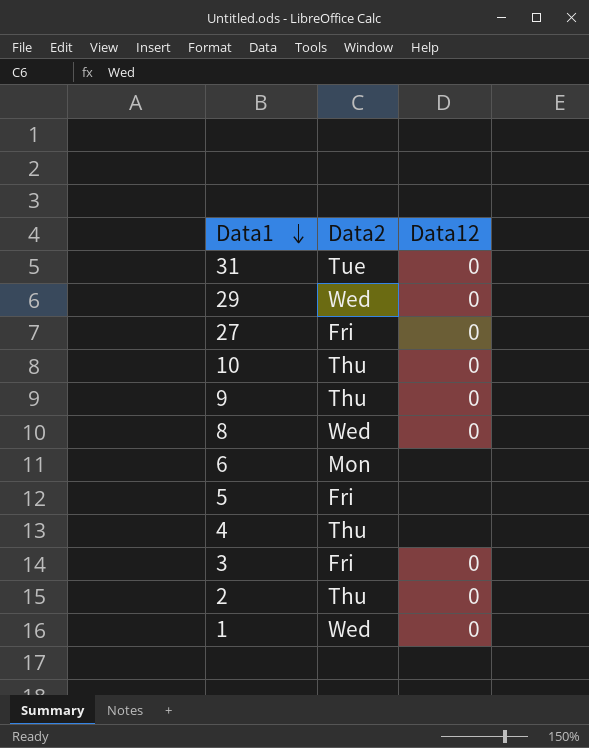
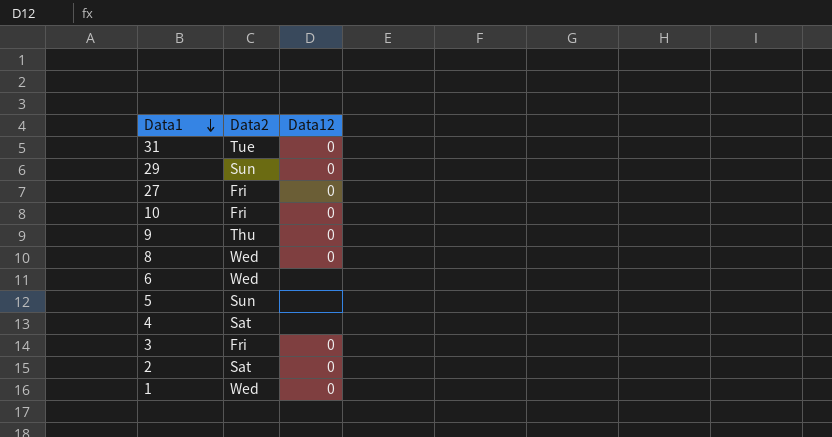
29 | Data2: Wed -> Sun
10 | Data2: Thu -> Fri
6 | Data2: Mon -> Wed
5 | Data2: Fri -> Sun
4 | Data2: Thu -> Sat
2 | Data2: Thu -> Sat

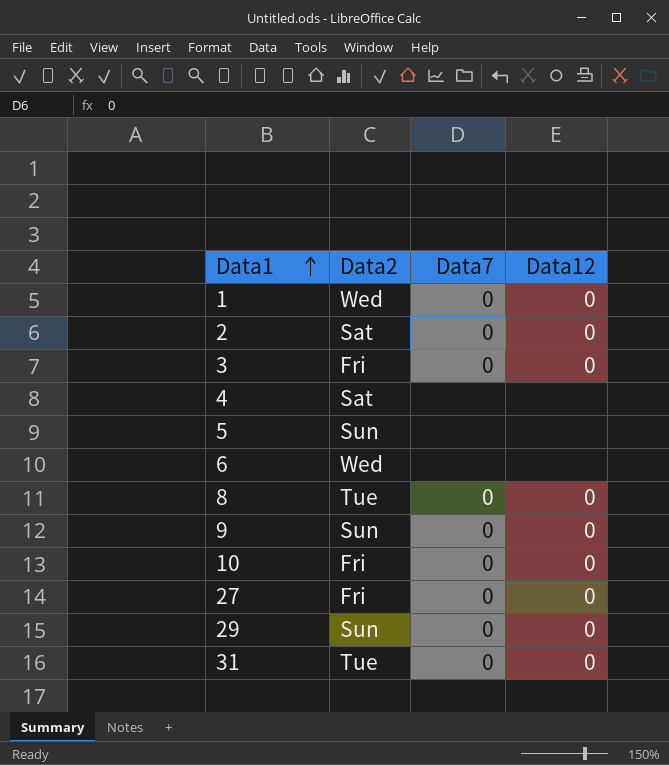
row order: Data1 descending -> Data1 ascending
column Data7 | position: none -> 3
8 | Data2: Wed -> Tue
9 | Data2: Thu -> Sun

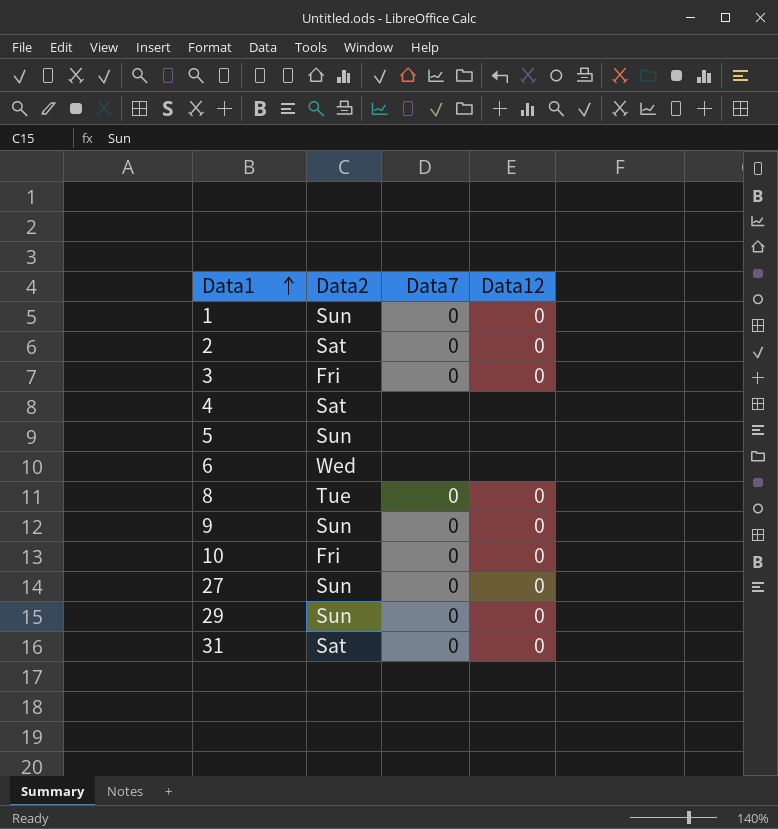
1 | Data2: Wed -> Sun
27 | Data2: Fri -> Sun
31 | Data2: Tue -> Sat

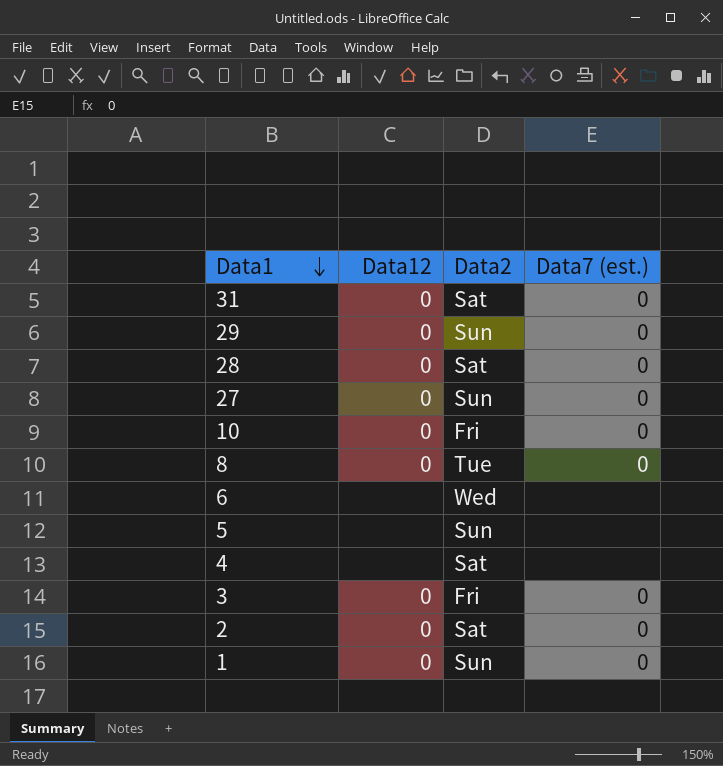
row order: Data1 ascending -> Data1 descending
column Data12 | position: 4 -> 2
column name: Data7 -> Data7 (est.)
row 9: Sun | 0 | 0 -> none
row 28: none -> 0 | Sat | 0

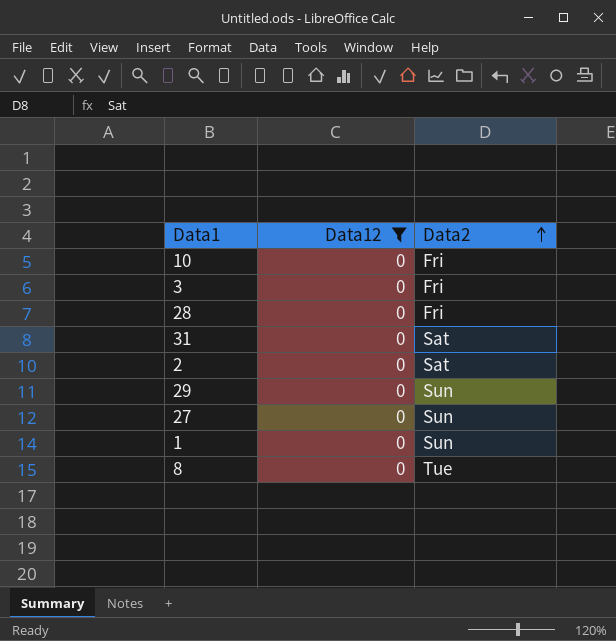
filter: none -> Data12 = 0
row order: Data1 descending -> Data2 ascending
column Data7 (est.) | position: 4 -> none
28 | Data2: Sat -> Fri

